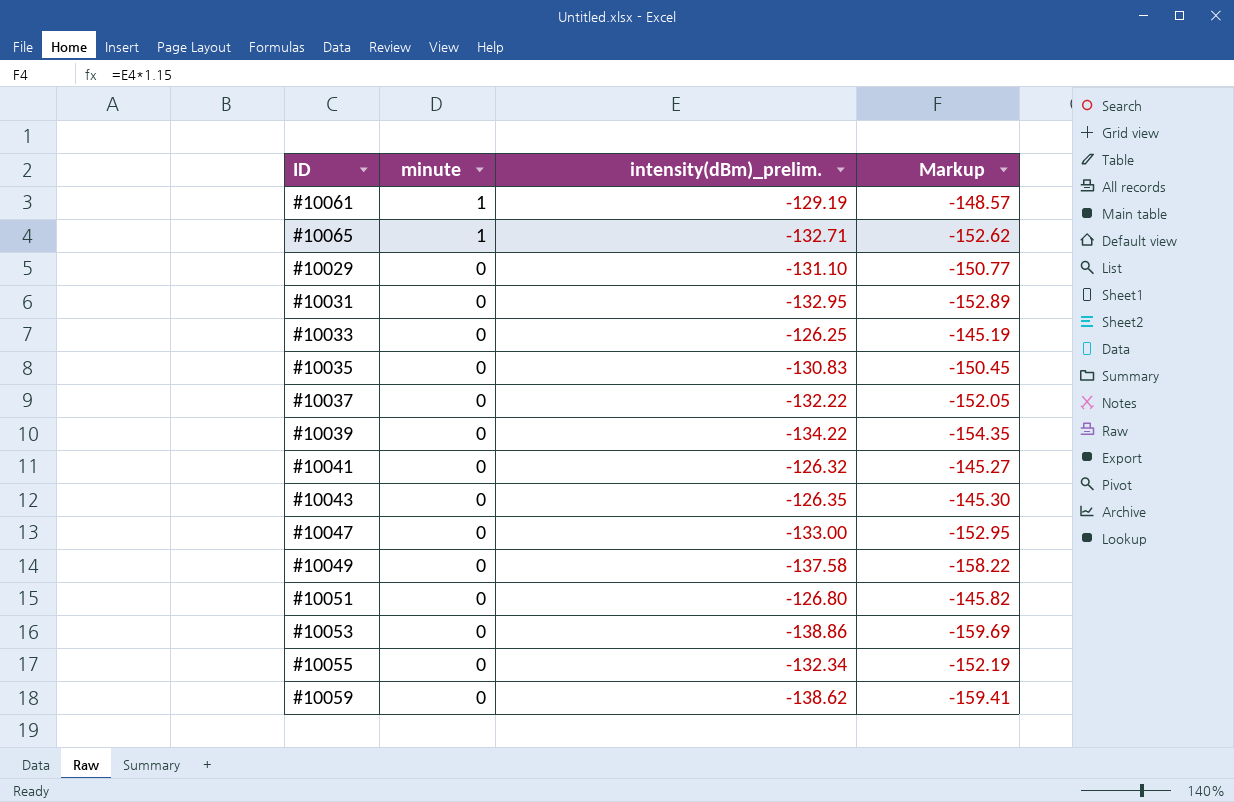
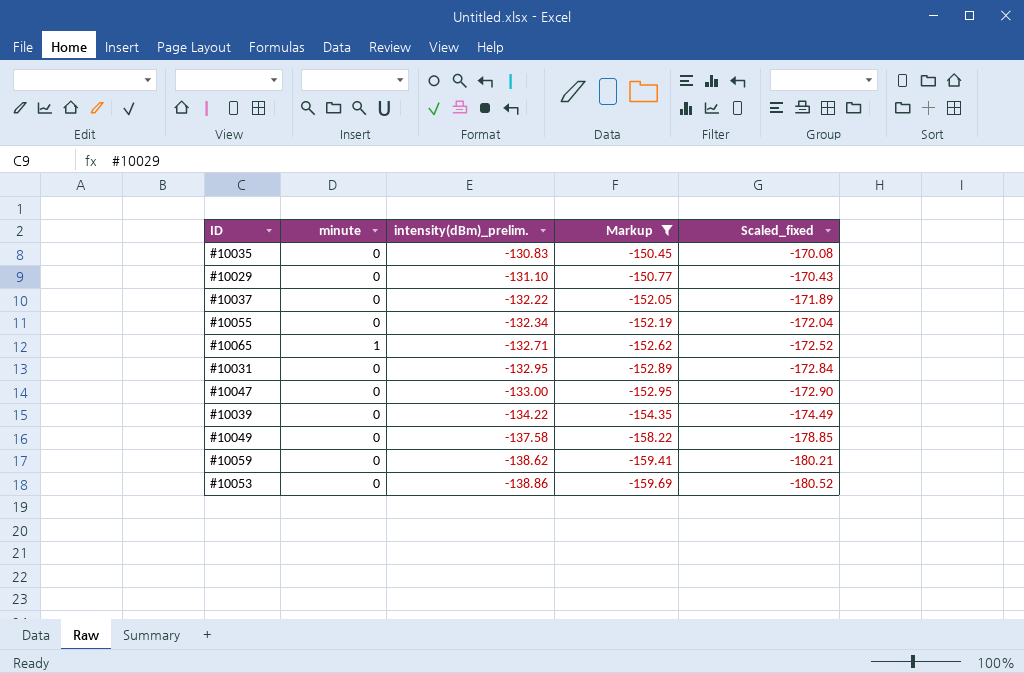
filter: none -> Markup <= -150.45
row order: minute descending -> intensity(dBm)_prelim. descending
column Scaled_fixed | formula: none -> [intensity(dBm)_prelim.] * 1.3

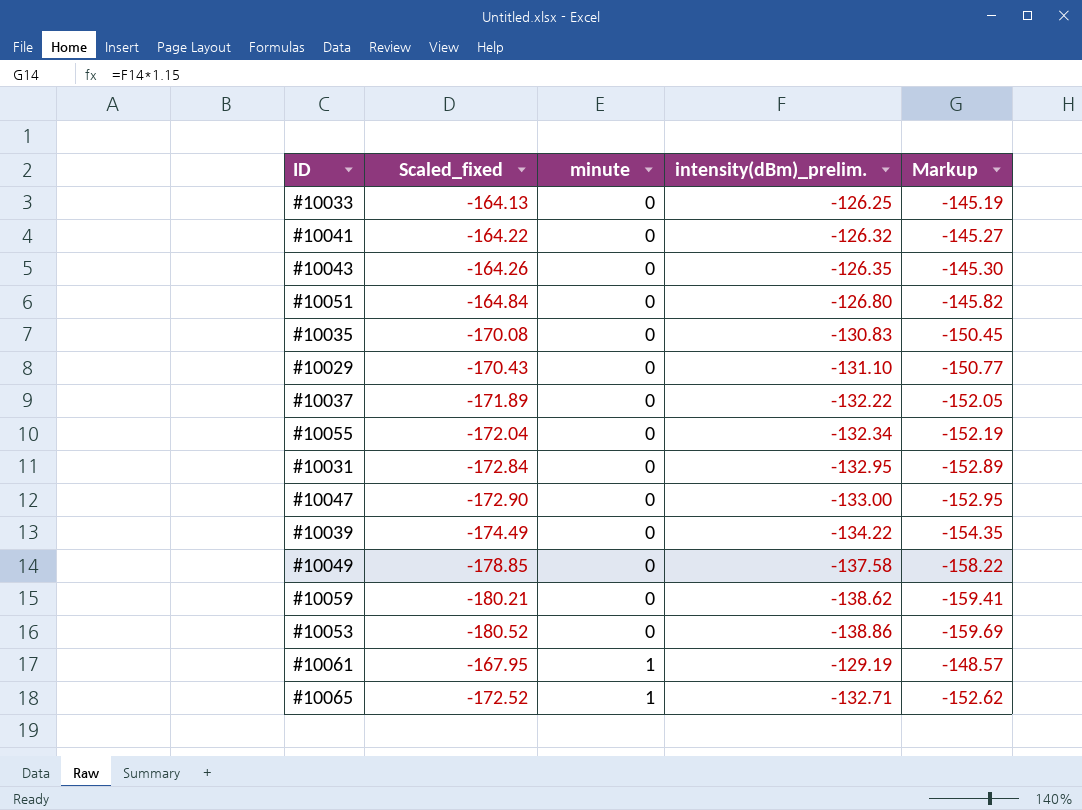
filter: Markup <= -150.45 -> none
row order: intensity(dBm)_prelim. descending -> minute ascending
column Scaled_fixed | position: 5 -> 2

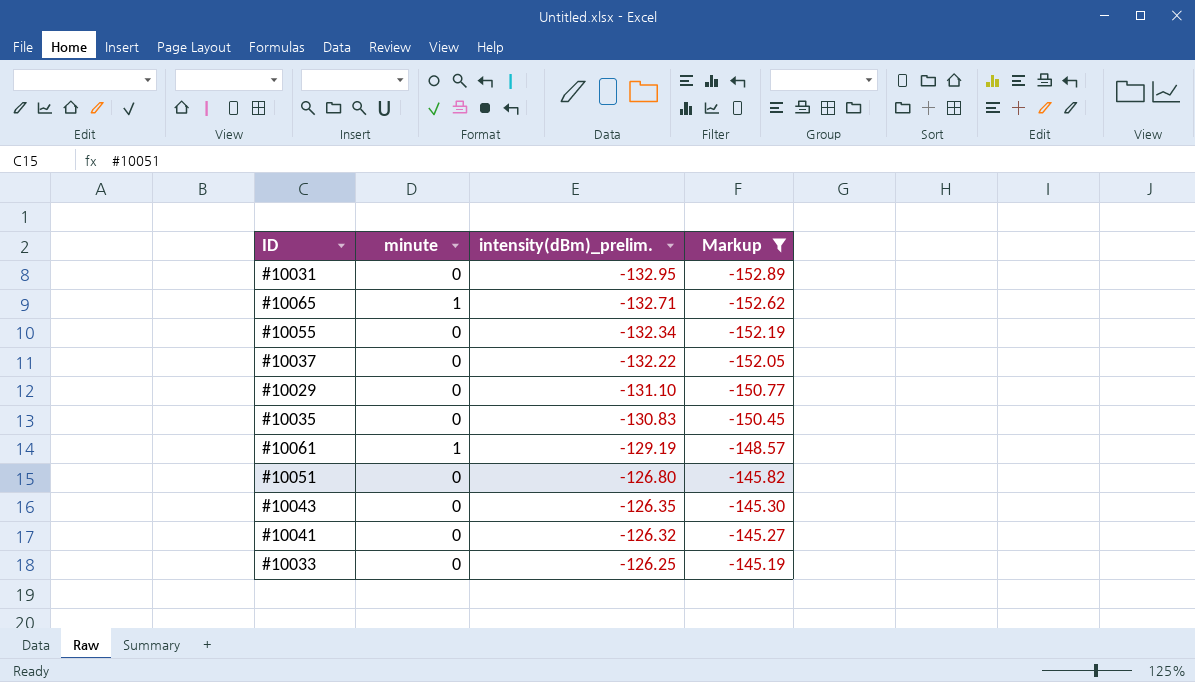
filter: none -> Markup >= -152.89
row order: minute ascending -> intensity(dBm)_prelim. ascending
column Scaled_fixed | formula: [intensity(dBm)_prelim.] * 1.3 -> none

